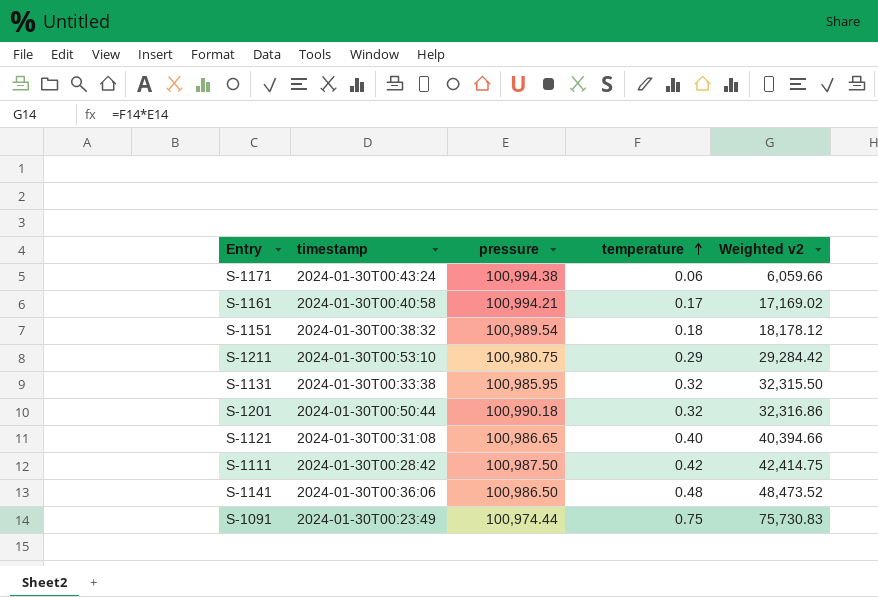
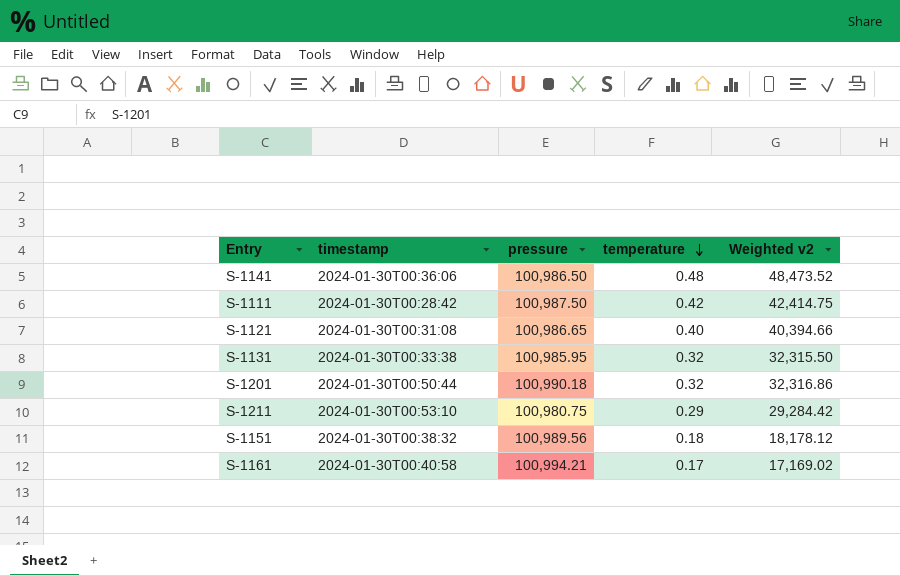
row order: temperature ascending -> temperature descending
row S-1171: 2024-01-30T00:43:24 | 100,994.38 | 0.06 | 6,059.66 -> none
row S-1091: 2024-01-30T00:23:49 | 100,974.44 | 0.75 | 75,730.83 -> none
S-1151 | pressure: 100,989.54 -> 100,989.56

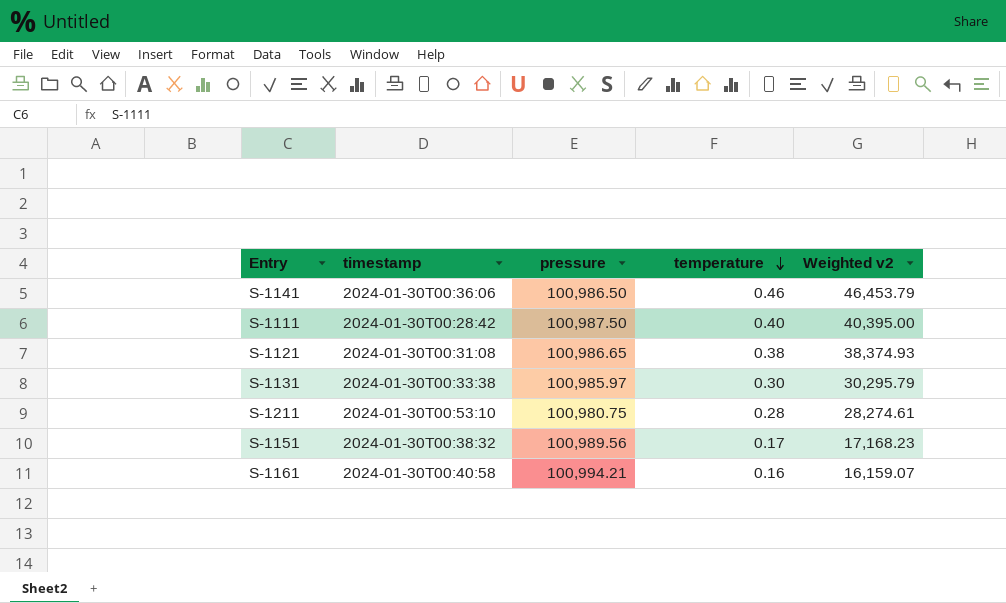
row S-1201: 2024-01-30T00:50:44 | 100,990.18 | 0.32 | 32,316.86 -> none
S-1141 | temperature: 0.48 -> 0.46
S-1141 | Weighted v2: 48,473.52 -> 46,453.79
S-1111 | temperature: 0.42 -> 0.40
S-1111 | Weighted v2: 42,414.75 -> 40,395.00
S-1121 | temperature: 0.40 -> 0.38
S-1121 | Weighted v2: 40,394.66 -> 38,374.93
S-1131 | pressure: 100,985.95 -> 100,985.97
S-1131 | temperature: 0.32 -> 0.30
S-1131 | Weighted v2: 32,315.50 -> 30,295.79
S-1211 | temperature: 0.29 -> 0.28
S-1211 | Weighted v2: 29,284.42 -> 28,274.61
S-1151 | temperature: 0.18 -> 0.17
S-1151 | Weighted v2: 18,178.12 -> 17,168.23
S-1161 | temperature: 0.17 -> 0.16
S-1161 | Weighted v2: 17,169.02 -> 16,159.07

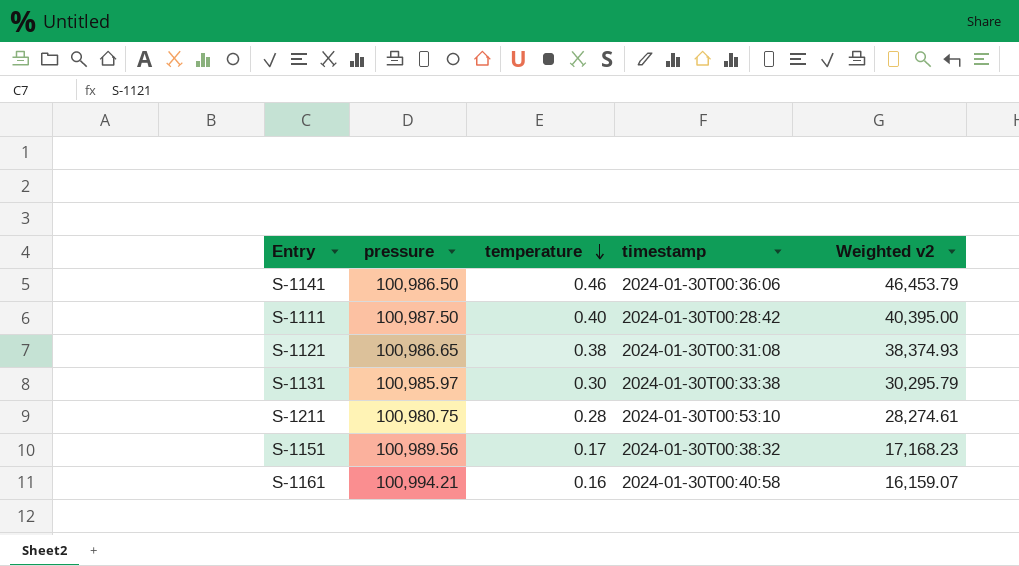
column timestamp | position: 2 -> 4

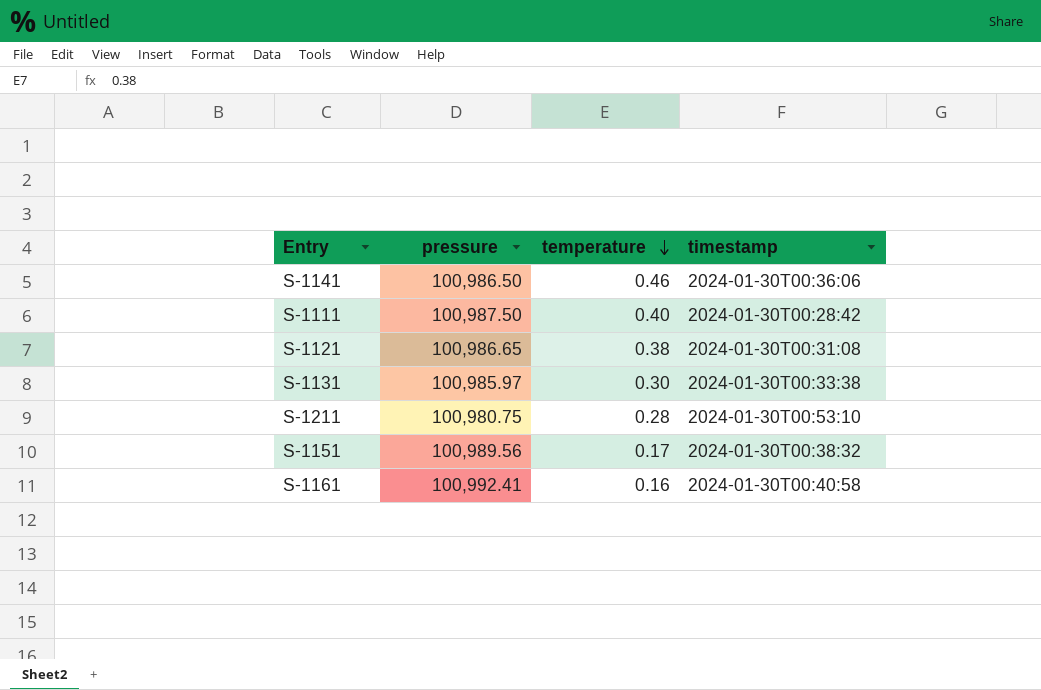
column Weighted v2 | formula: [pressure] * [temperature] -> none
S-1161 | pressure: 100,994.21 -> 100,992.41

